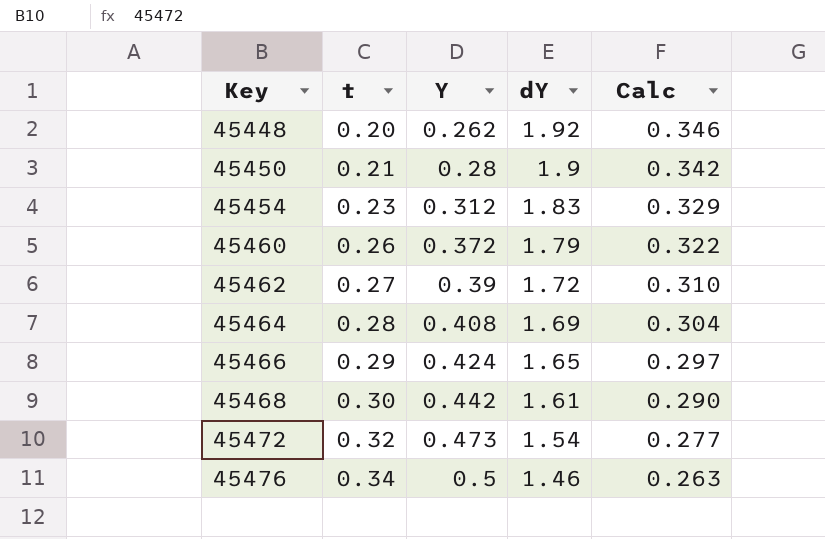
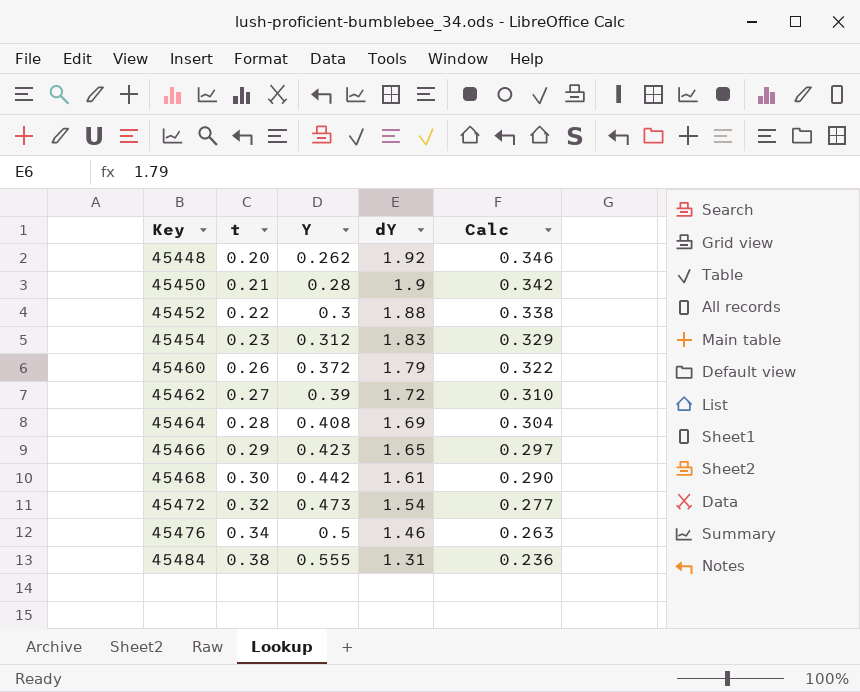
row 45452: none -> 0.22 | 0.3 | 1.88 | 0.338
45466 | Y: 0.424 -> 0.423
row 45484: none -> 0.38 | 0.555 | 1.31 | 0.236

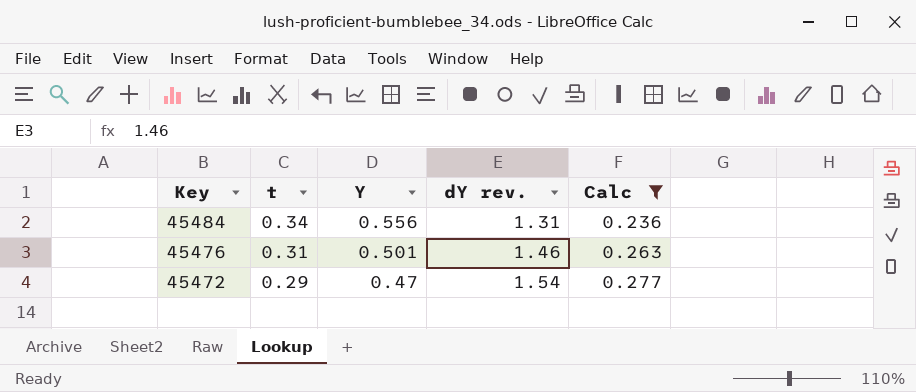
filter: none -> Calc <= 0.277
row order: Key ascending -> Key descending
column name: dY -> dY rev.
45484 | t: 0.38 -> 0.34
45484 | Y: 0.555 -> 0.556
45476 | t: 0.34 -> 0.31
45476 | Y: 0.5 -> 0.501
45472 | t: 0.32 -> 0.29
45472 | Y: 0.473 -> 0.47

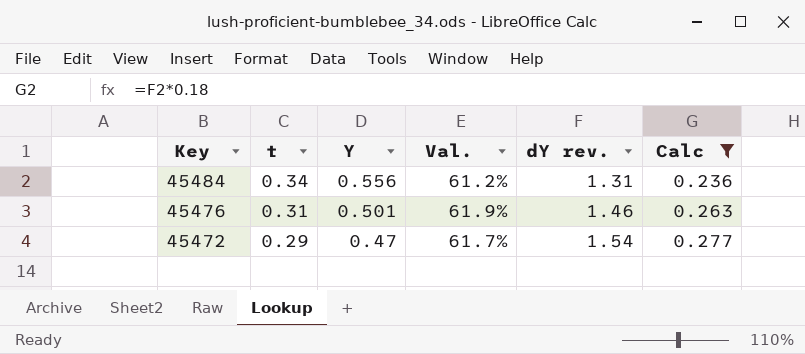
column Val. | formula: none -> [t] / [Y]

